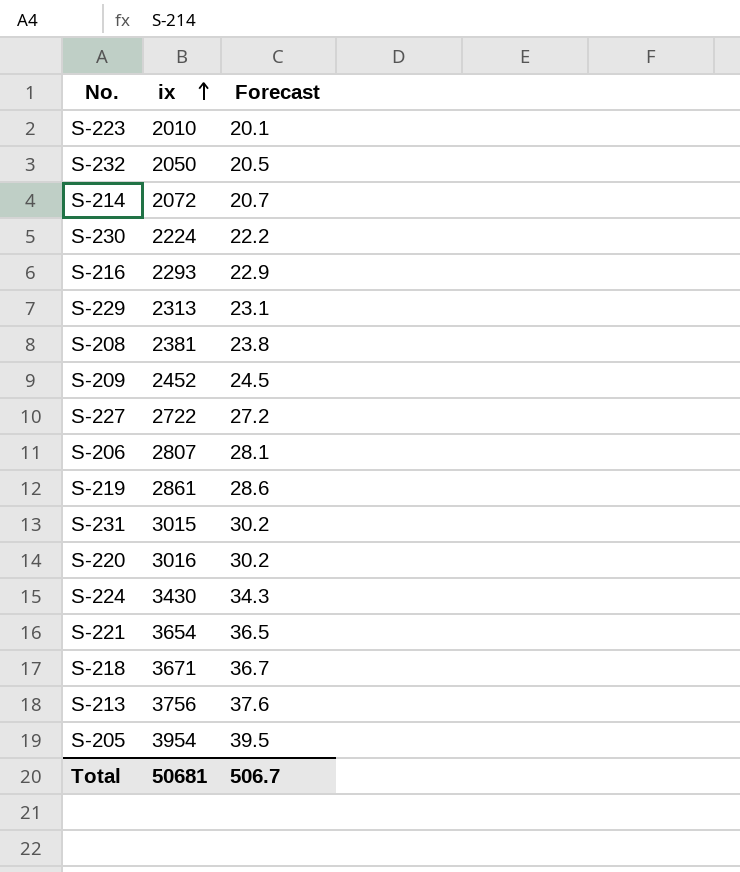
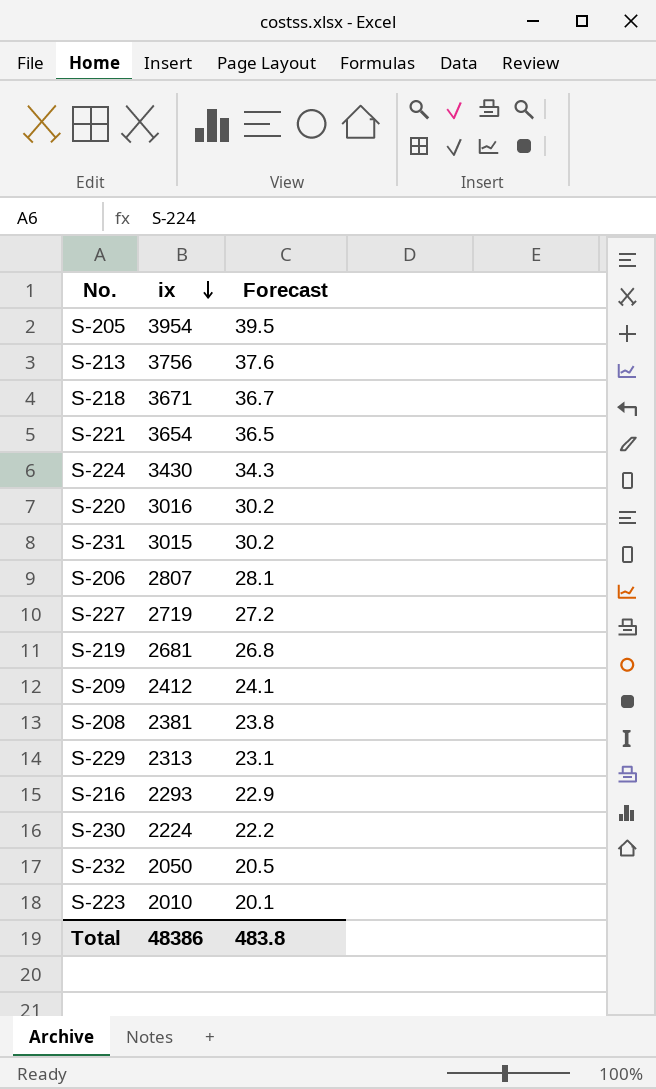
row order: ix ascending -> ix descending
row S-214: 2072 | 20.7 -> none
S-227 | ix: 2722 -> 2719
S-219 | ix: 2861 -> 2681
S-219 | Forecast: 28.6 -> 26.8
S-209 | ix: 2452 -> 2412
S-209 | Forecast: 24.5 -> 24.1
Total | ix: 50681 -> 48386
Total | Forecast: 506.7 -> 483.8

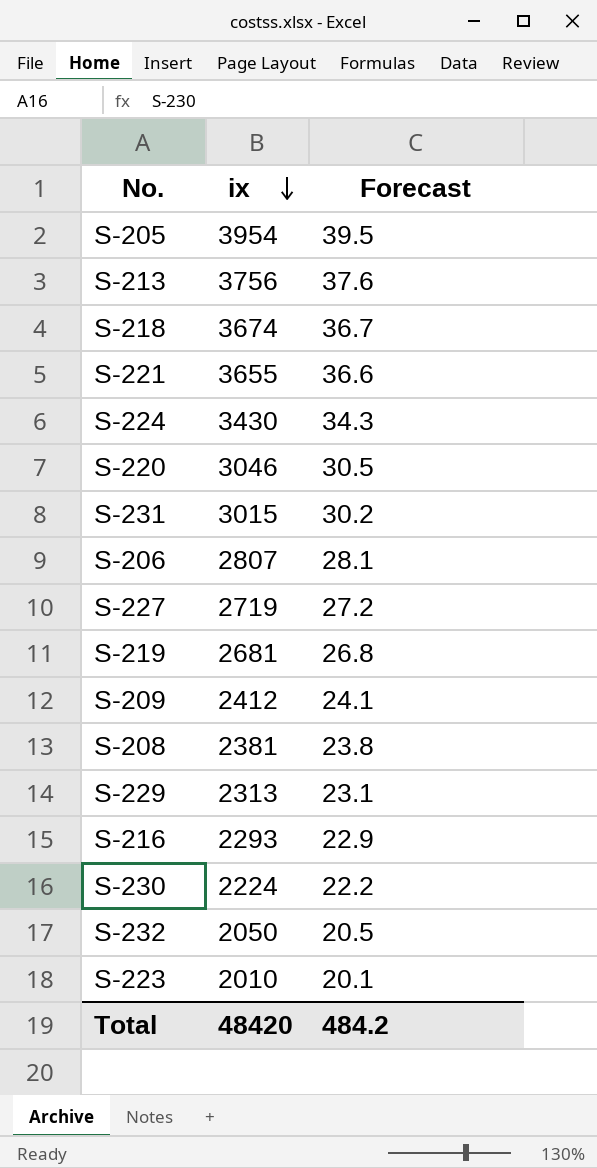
S-218 | ix: 3671 -> 3674
S-221 | ix: 3654 -> 3655
S-221 | Forecast: 36.5 -> 36.6
S-220 | ix: 3016 -> 3046
S-220 | Forecast: 30.2 -> 30.5
Total | ix: 48386 -> 48420
Total | Forecast: 483.8 -> 484.2

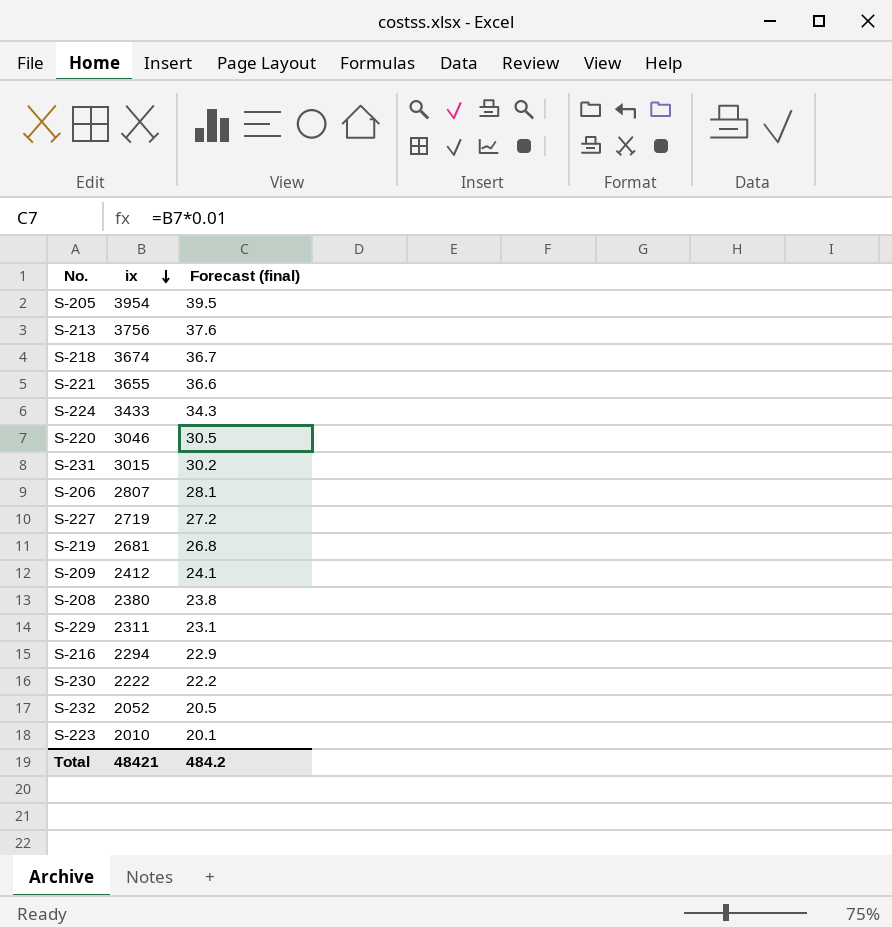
column name: Forecast -> Forecast (final)
S-224 | ix: 3430 -> 3433
S-208 | ix: 2381 -> 2380
S-229 | ix: 2313 -> 2311
S-216 | ix: 2293 -> 2294
S-230 | ix: 2224 -> 2222
S-232 | ix: 2050 -> 2052
Total | ix: 48420 -> 48421

